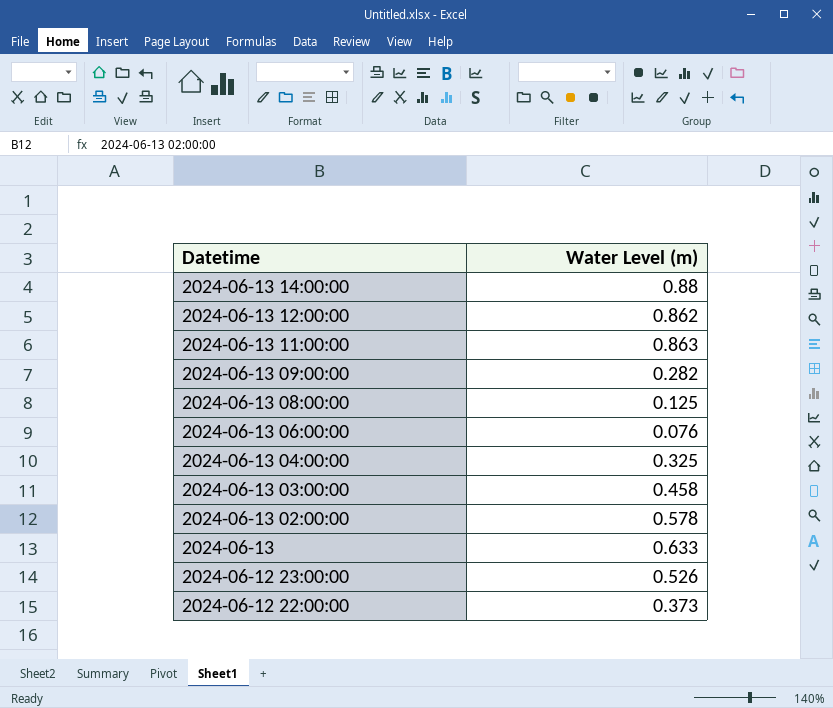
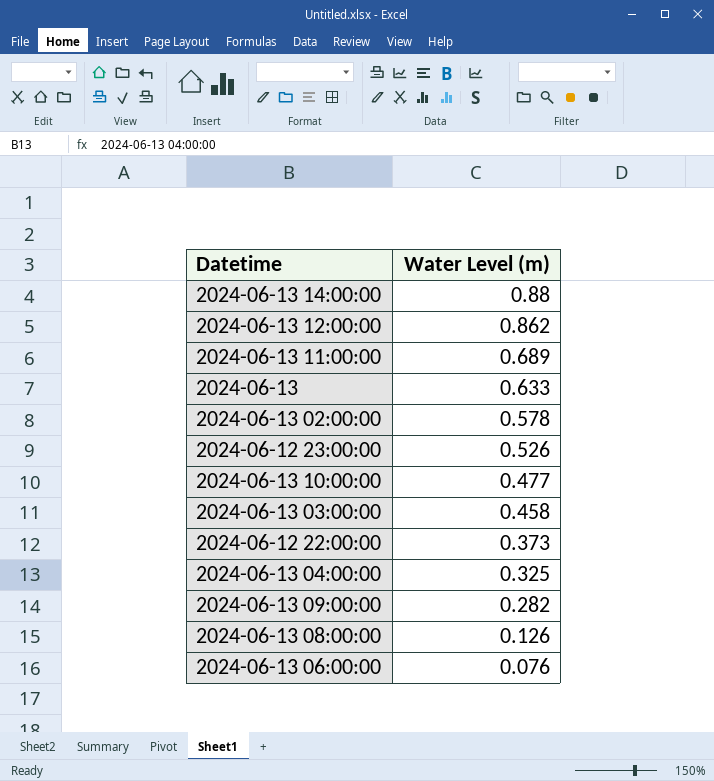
row order: Datetime descending -> Water Level (m) descending
2024-06-13 11:00:00 | Water Level (m): 0.863 -> 0.689
row 2024-06-13 10:00:00: none -> 0.477
2024-06-13 08:00:00 | Water Level (m): 0.125 -> 0.126

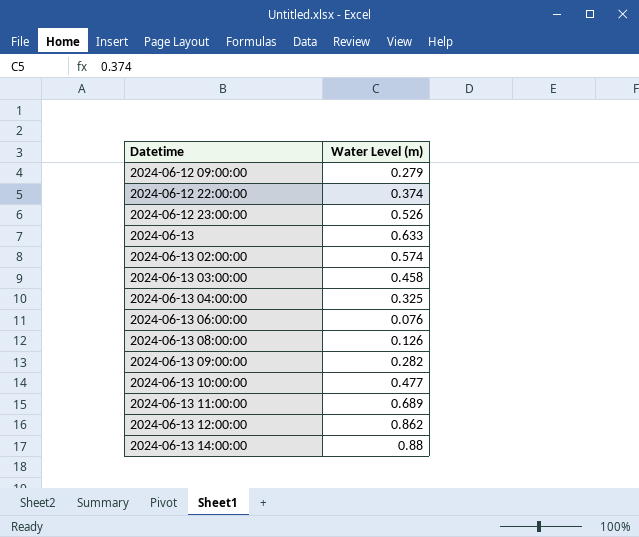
row order: Water Level (m) descending -> Datetime ascending
row 2024-06-12 09:00:00: none -> 0.279
2024-06-12 22:00:00 | Water Level (m): 0.373 -> 0.374
2024-06-13 02:00:00 | Water Level (m): 0.578 -> 0.574

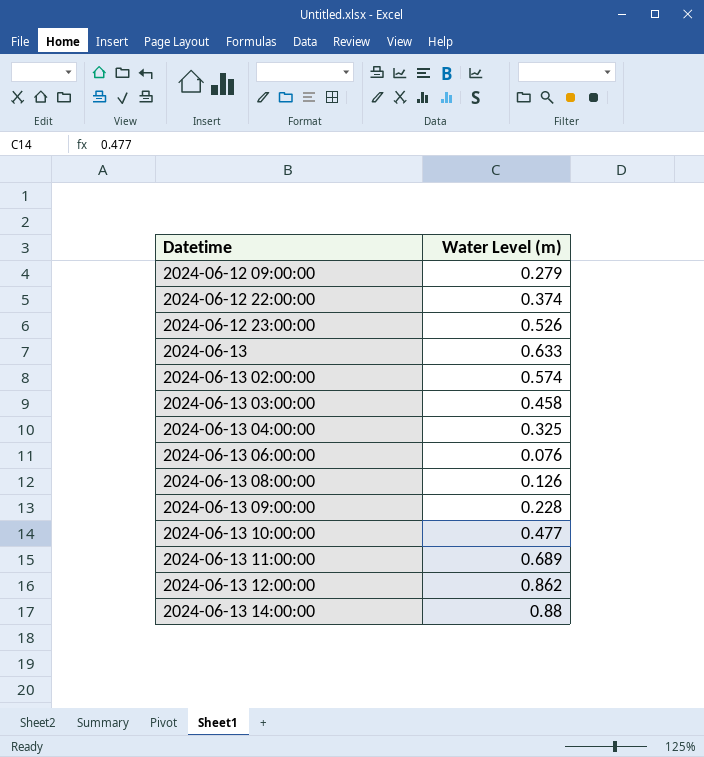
2024-06-13 09:00:00 | Water Level (m): 0.282 -> 0.228

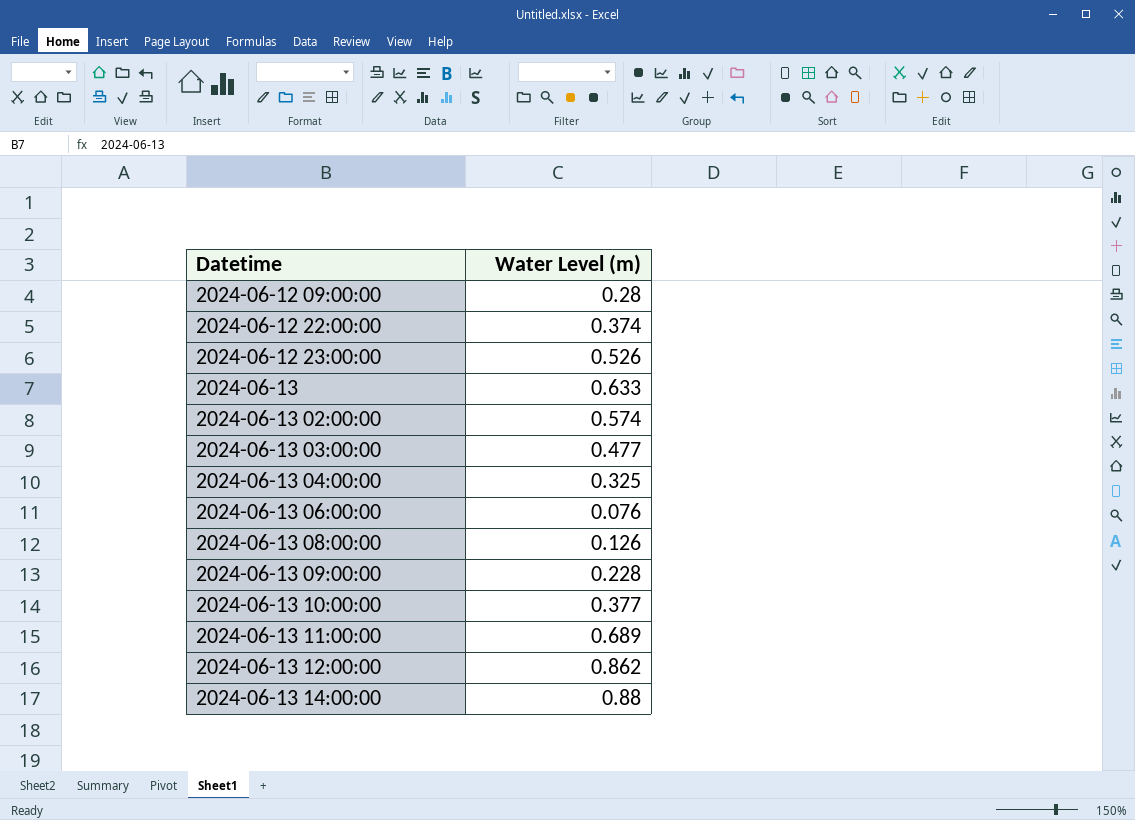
2024-06-12 09:00:00 | Water Level (m): 0.279 -> 0.28
2024-06-13 03:00:00 | Water Level (m): 0.458 -> 0.477
2024-06-13 10:00:00 | Water Level (m): 0.477 -> 0.377

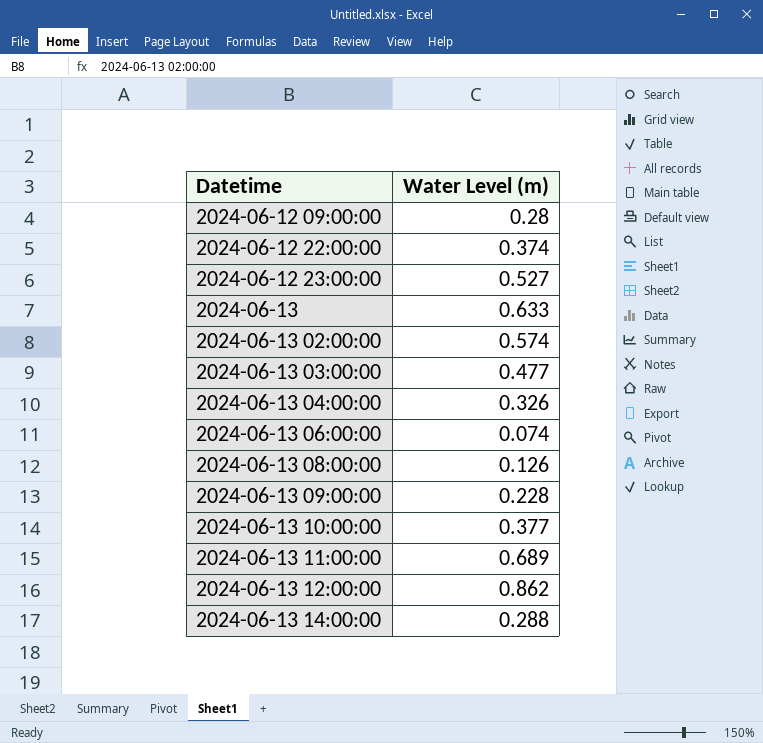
2024-06-12 23:00:00 | Water Level (m): 0.526 -> 0.527
2024-06-13 04:00:00 | Water Level (m): 0.325 -> 0.326
2024-06-13 06:00:00 | Water Level (m): 0.076 -> 0.074
2024-06-13 14:00:00 | Water Level (m): 0.88 -> 0.288

